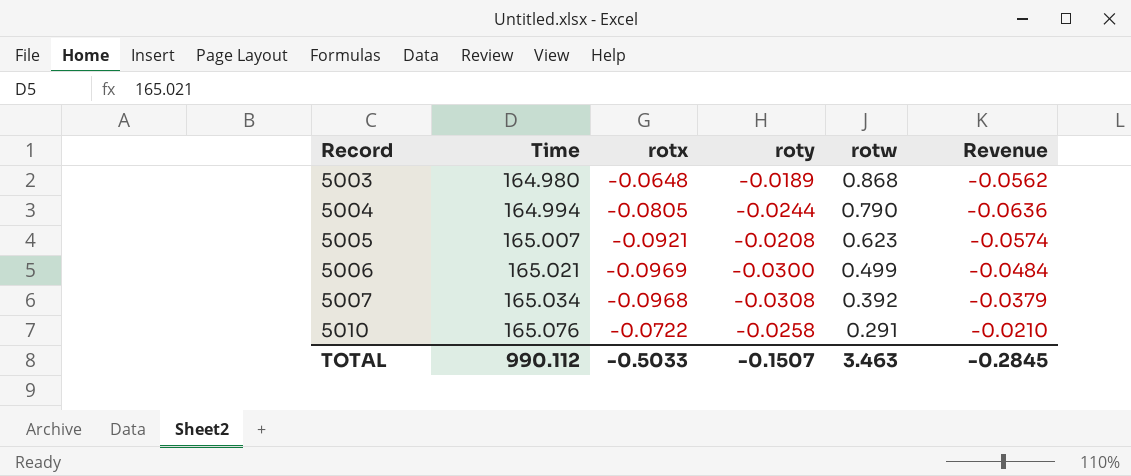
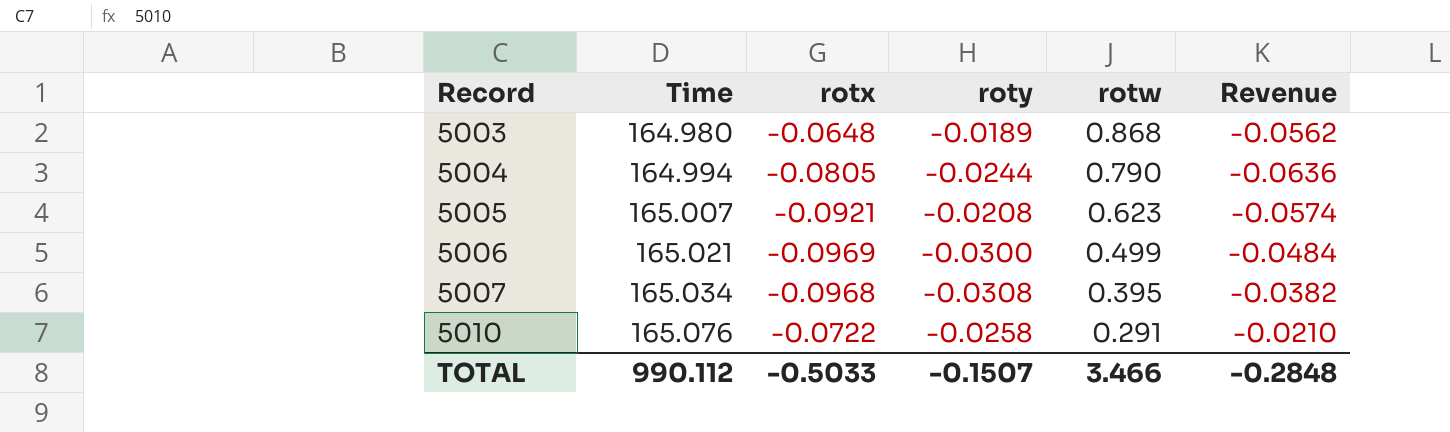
5007 | rotw: 0.392 -> 0.395
5007 | Revenue: -0.0379 -> -0.0382
TOTAL | rotw: 3.463 -> 3.466
TOTAL | Revenue: -0.2845 -> -0.2848

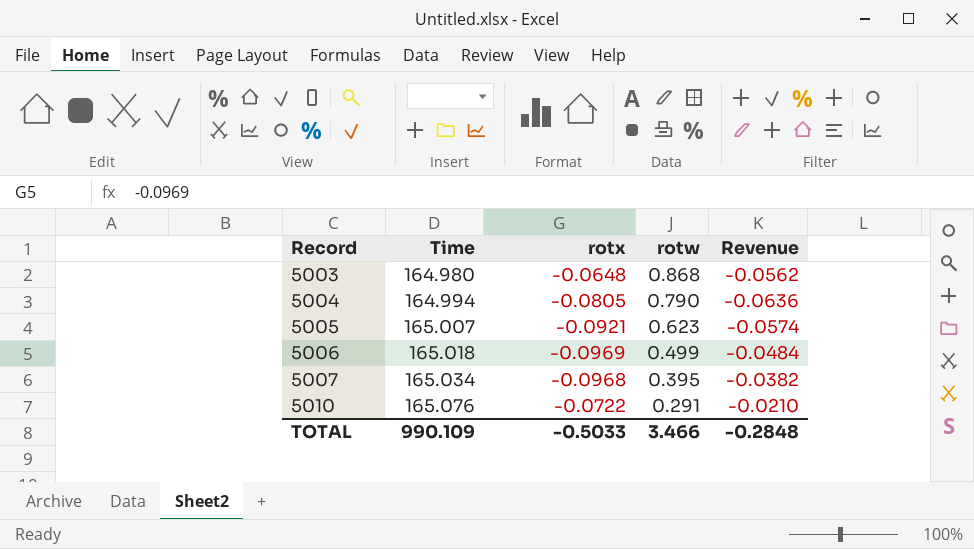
column roty | position: 4 -> none
5006 | Time: 165.021 -> 165.018
TOTAL | Time: 990.112 -> 990.109

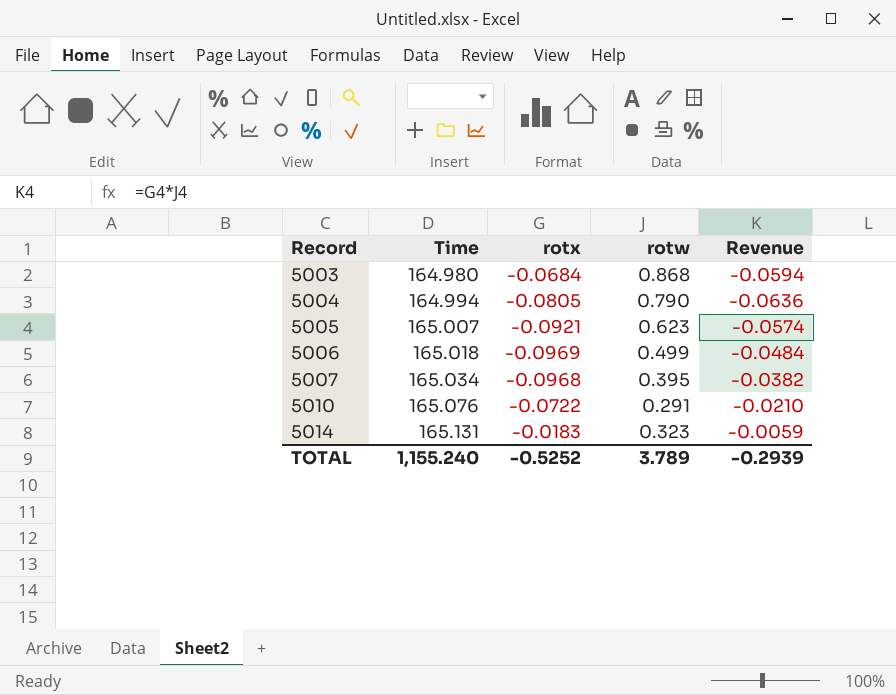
5003 | rotx: -0.0648 -> -0.0684
5003 | Revenue: -0.0562 -> -0.0594
row 5014: none -> 165.131 | -0.0183 | 0.323 | -0.0059
TOTAL | Time: 990.109 -> 1,155.240
TOTAL | rotx: -0.5033 -> -0.5252
TOTAL | rotw: 3.466 -> 3.789
TOTAL | Revenue: -0.2848 -> -0.2939

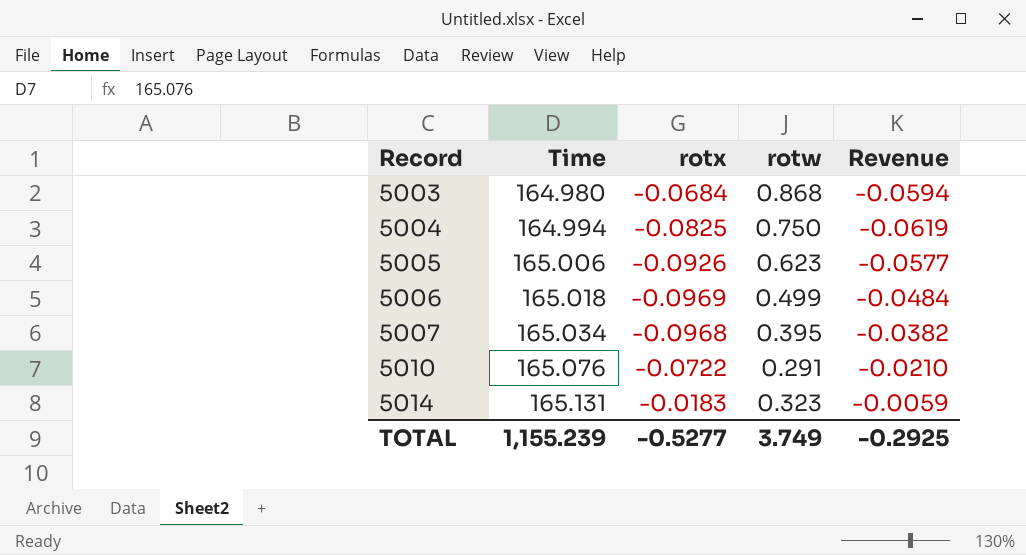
5004 | rotx: -0.0805 -> -0.0825
5004 | rotw: 0.790 -> 0.750
5004 | Revenue: -0.0636 -> -0.0619
5005 | Time: 165.007 -> 165.006
5005 | rotx: -0.0921 -> -0.0926
5005 | Revenue: -0.0574 -> -0.0577
TOTAL | Time: 1,155.240 -> 1,155.239
TOTAL | rotx: -0.5252 -> -0.5277
TOTAL | rotw: 3.789 -> 3.749
TOTAL | Revenue: -0.2939 -> -0.2925

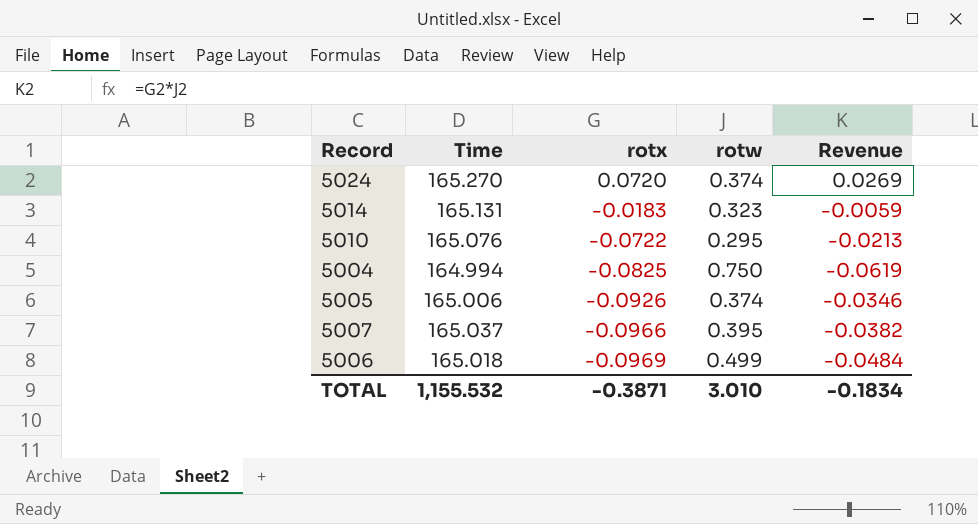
row order: Record ascending -> rotx descending
row 5003: 164.980 | -0.0684 | 0.868 | -0.0594 -> none
row 5024: none -> 165.270 | 0.0720 | 0.374 | 0.0269
5010 | rotw: 0.291 -> 0.295
5010 | Revenue: -0.0210 -> -0.0213
5005 | rotw: 0.623 -> 0.374
5005 | Revenue: -0.0577 -> -0.0346
5007 | Time: 165.034 -> 165.037
5007 | rotx: -0.0968 -> -0.0966
TOTAL | Time: 1,155.239 -> 1,155.532
TOTAL | rotx: -0.5277 -> -0.3871
TOTAL | rotw: 3.749 -> 3.010
TOTAL | Revenue: -0.2925 -> -0.1834

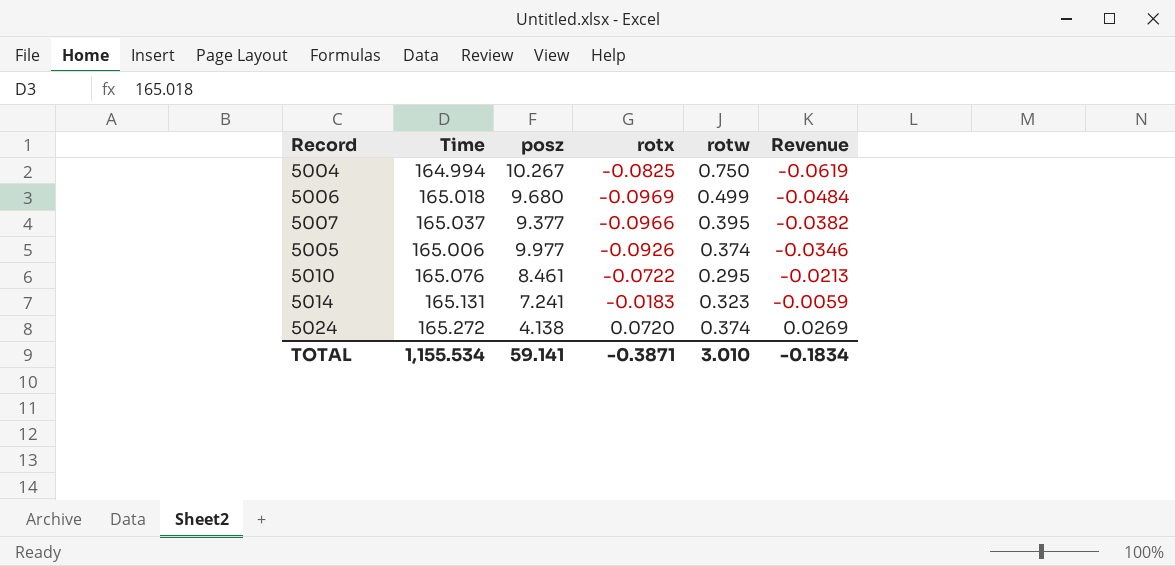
row order: rotx descending -> Revenue ascending
column posz | position: none -> 3
5024 | Time: 165.270 -> 165.272
TOTAL | Time: 1,155.532 -> 1,155.534

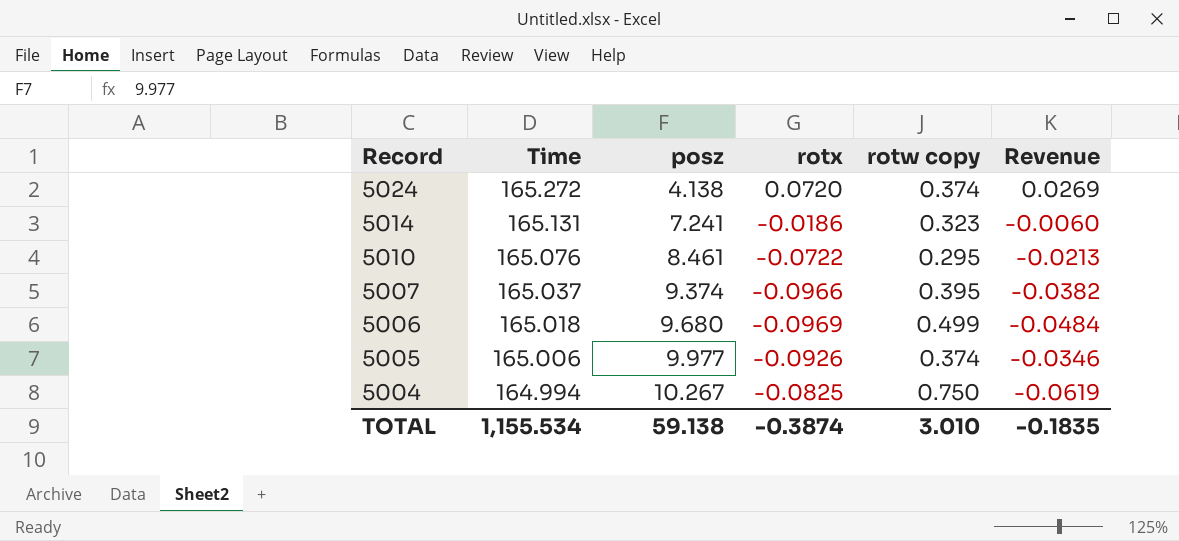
row order: Revenue ascending -> Record descending
column name: rotw -> rotw copy
5014 | rotx: -0.0183 -> -0.0186
5014 | Revenue: -0.0059 -> -0.0060
5007 | posz: 9.377 -> 9.374
TOTAL | posz: 59.141 -> 59.138
TOTAL | rotx: -0.3871 -> -0.3874
TOTAL | Revenue: -0.1834 -> -0.1835

